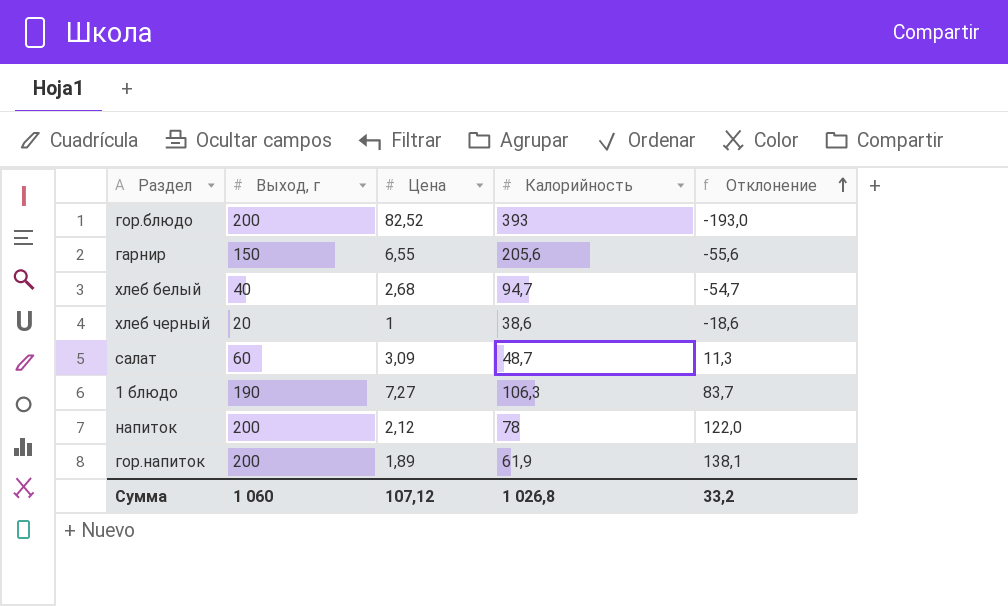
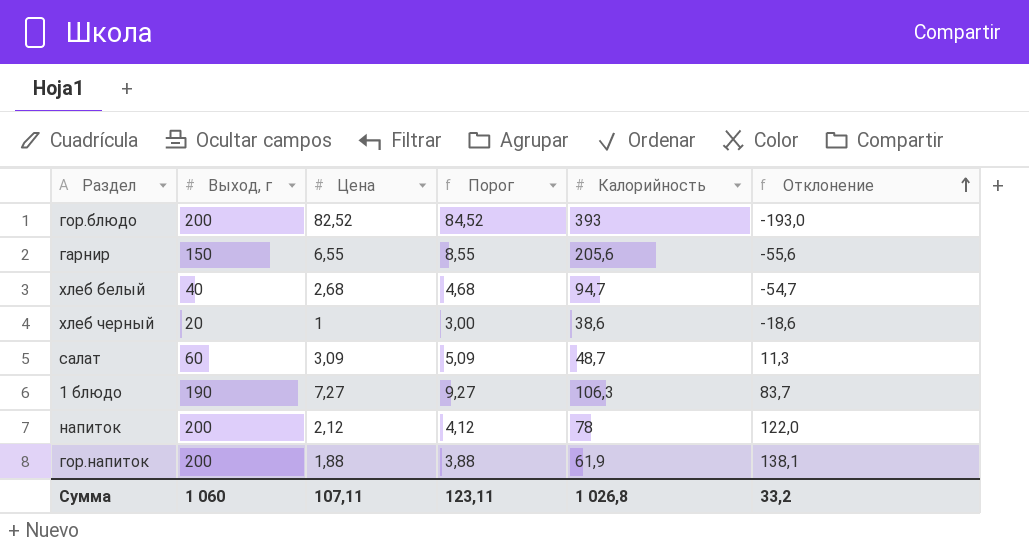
column Порог | formula: none -> [Цена] + 2
гор.напиток | Цена: 1,89 -> 1,88
Сумма | Цена: 107,12 -> 107,11

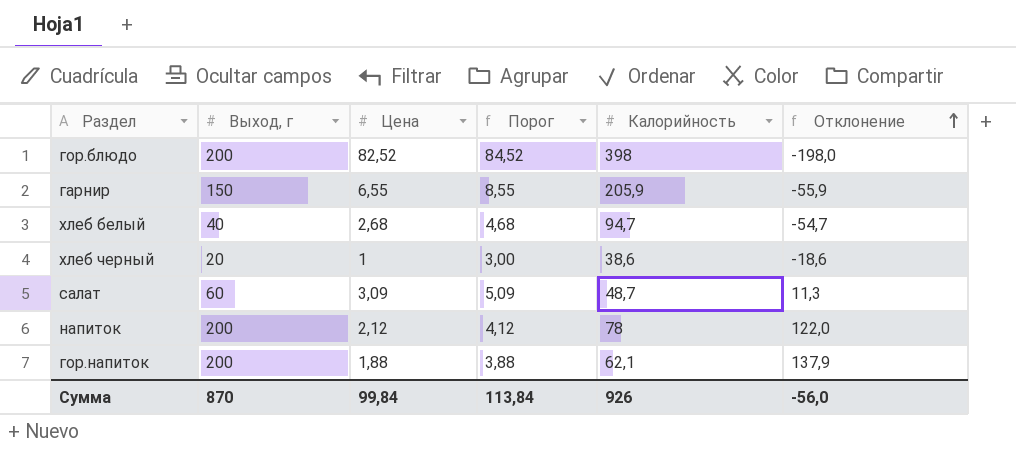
row 1 блюдо: 190 | 7,27 | 9,27 | 106,3 | 83,7 -> none
гор.блюдо | Калорийность: 393 -> 398
гор.блюдо | Отклонение: -193,0 -> -198,0
гарнир | Калорийность: 205,6 -> 205,9
гарнир | Отклонение: -55,6 -> -55,9
гор.напиток | Калорийность: 61,9 -> 62,1
гор.напиток | Отклонение: 138,1 -> 137,9
Сумма | Выход, г: 1 060 -> 870
Сумма | Цена: 107,11 -> 99,84
Сумма | Порог: 123,11 -> 113,84
Сумма | Калорийность: 1 026,8 -> 926
Сумма | Отклонение: 33,2 -> -56,0

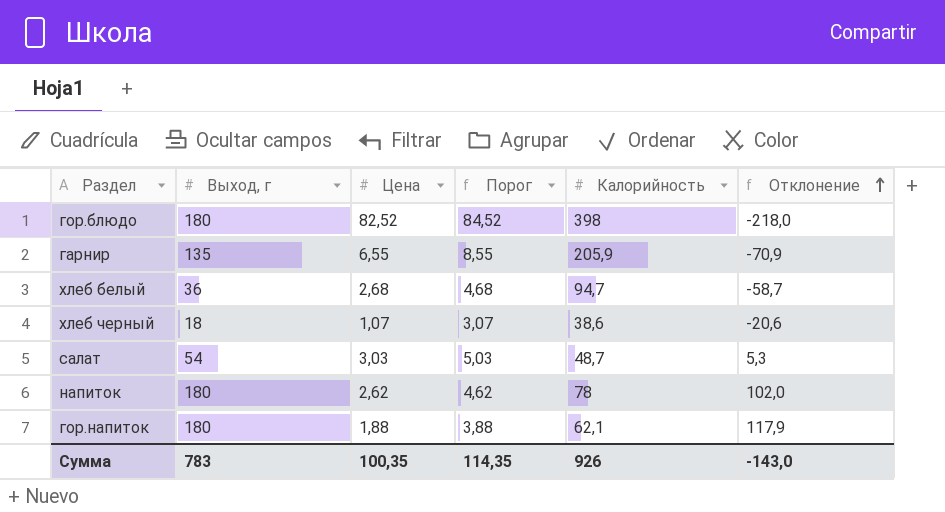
гор.блюдо | Выход, г: 200 -> 180
гор.блюдо | Отклонение: -198,0 -> -218,0
гарнир | Выход, г: 150 -> 135
гарнир | Отклонение: -55,9 -> -70,9
хлеб белый | Выход, г: 40 -> 36
хлеб белый | Отклонение: -54,7 -> -58,7
хлеб черный | Выход, г: 20 -> 18
хлеб черный | Цена: 1 -> 1,07
хлеб черный | Порог: 3,00 -> 3,07
хлеб черный | Отклонение: -18,6 -> -20,6
салат | Выход, г: 60 -> 54
салат | Цена: 3,09 -> 3,03
салат | Порог: 5,09 -> 5,03
салат | Отклонение: 11,3 -> 5,3
напиток | Выход, г: 200 -> 180
напиток | Цена: 2,12 -> 2,62
напиток | Порог: 4,12 -> 4,62
напиток | Отклонение: 122,0 -> 102,0
гор.напиток | Выход, г: 200 -> 180
гор.напиток | Отклонение: 137,9 -> 117,9
Сумма | Выход, г: 870 -> 783
Сумма | Цена: 99,84 -> 100,35
Сумма | Порог: 113,84 -> 114,35
Сумма | Отклонение: -56,0 -> -143,0

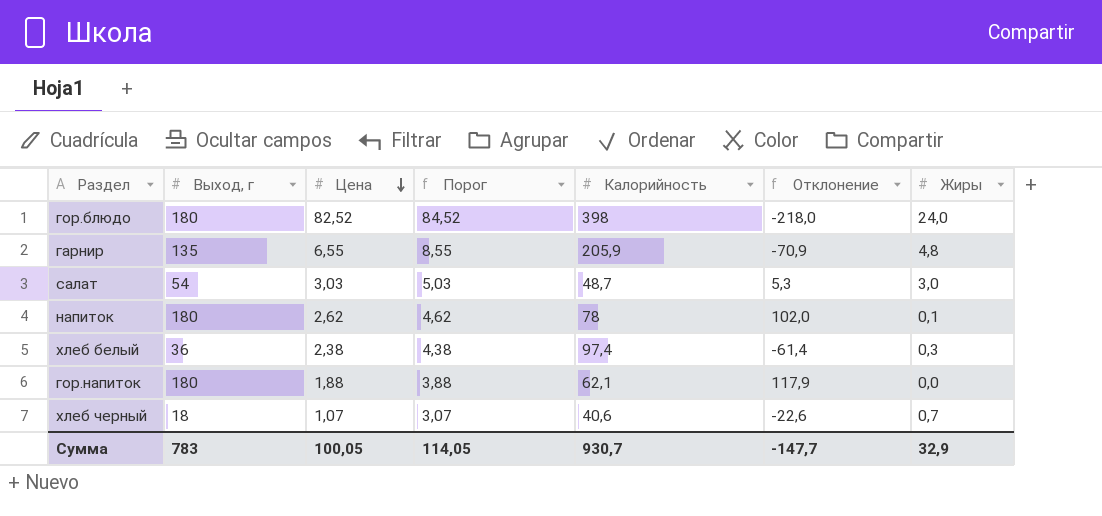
row order: Отклонение ascending -> Цена descending
column Жиры | position: none -> 7
хлеб белый | Цена: 2,68 -> 2,38
хлеб белый | Порог: 4,68 -> 4,38
хлеб белый | Калорийность: 94,7 -> 97,4
хлеб белый | Отклонение: -58,7 -> -61,4
хлеб черный | Калорийность: 38,6 -> 40,6
хлеб черный | Отклонение: -20,6 -> -22,6
Сумма | Цена: 100,35 -> 100,05
Сумма | Порог: 114,35 -> 114,05
Сумма | Калорийность: 926 -> 930,7
Сумма | Отклонение: -143,0 -> -147,7

